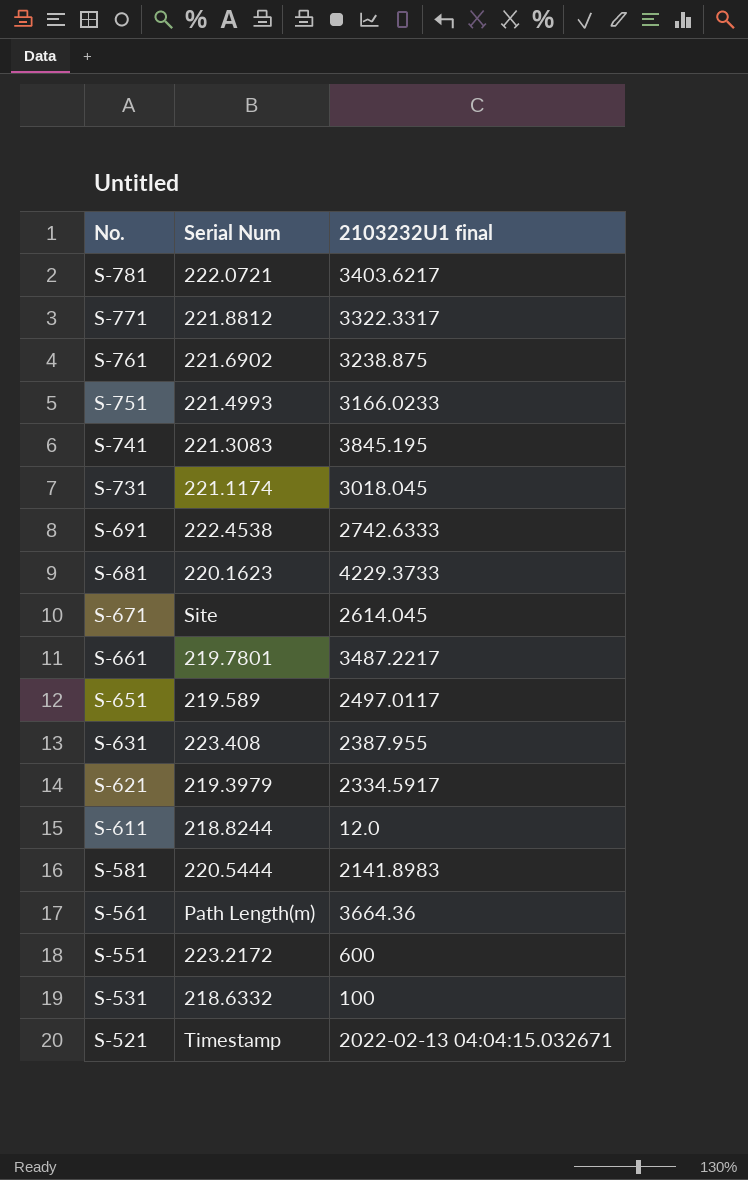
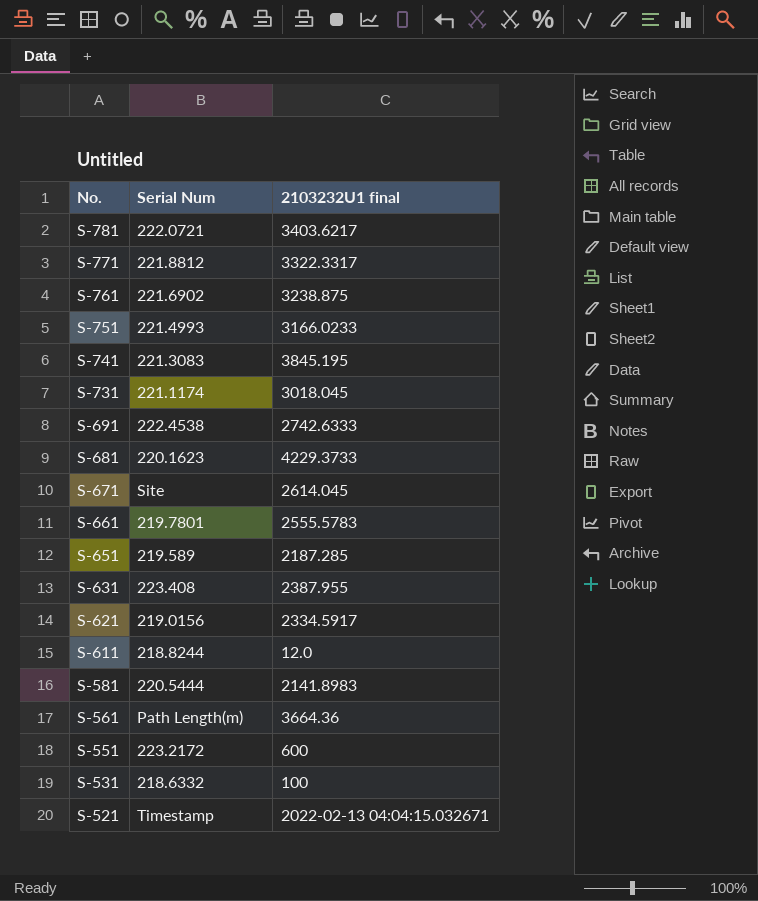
S-661 | 2103232U1 final: 3487.2217 -> 2555.5783
S-651 | 2103232U1 final: 2497.0117 -> 2187.285
S-621 | Serial Num: 219.3979 -> 219.0156

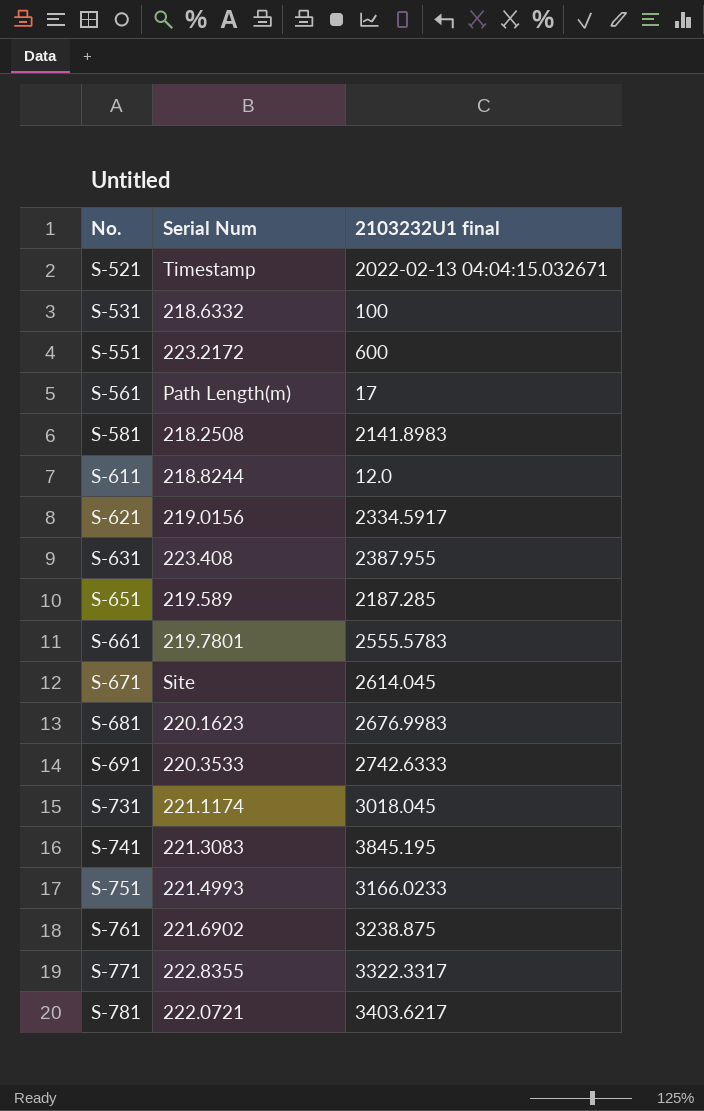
row order: No. descending -> No. ascending
S-561 | 2103232U1 final: 3664.36 -> 17
S-581 | Serial Num: 220.5444 -> 218.2508
S-681 | 2103232U1 final: 4229.3733 -> 2676.9983
S-691 | Serial Num: 222.4538 -> 220.3533
S-771 | Serial Num: 221.8812 -> 222.8355

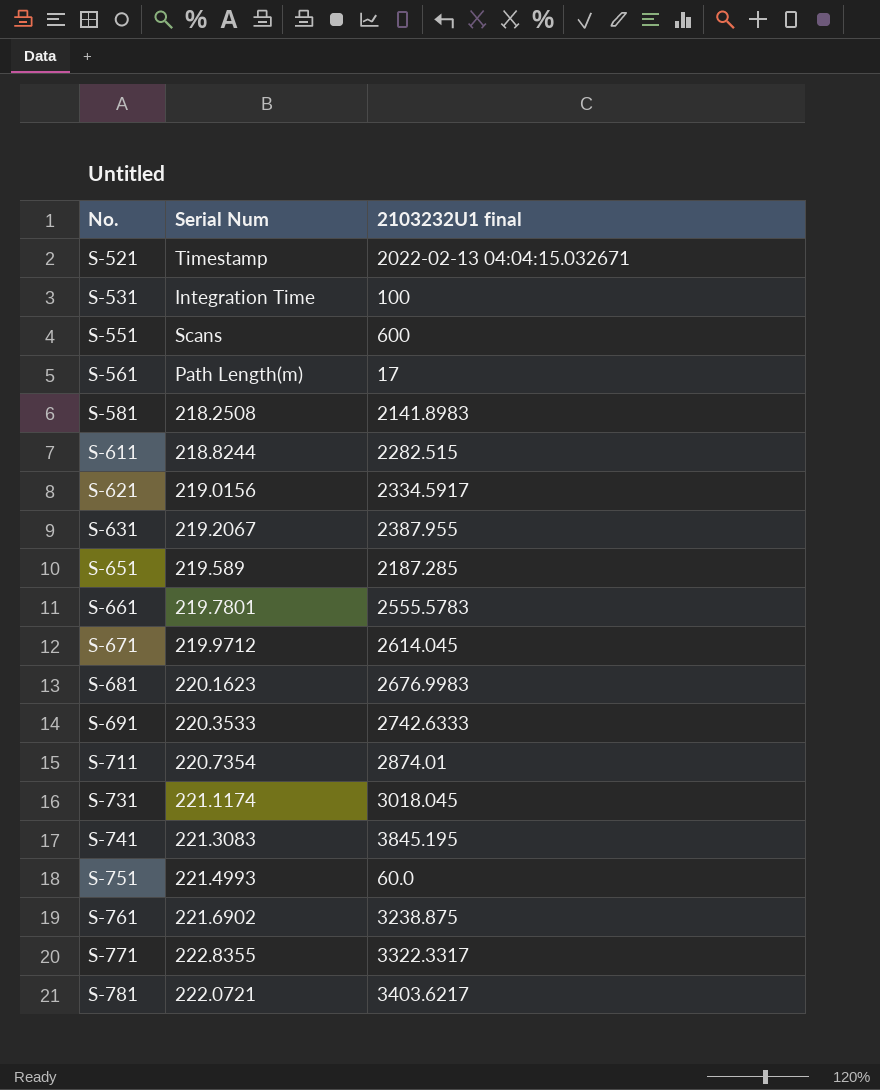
S-531 | Serial Num: 218.6332 -> Integration Time
S-551 | Serial Num: 223.2172 -> Scans
S-611 | 2103232U1 final: 12.0 -> 2282.515
S-631 | Serial Num: 223.408 -> 219.2067
S-671 | Serial Num: Site -> 219.9712
row S-711: none -> 220.7354 | 2874.01
S-751 | 2103232U1 final: 3166.0233 -> 60.0

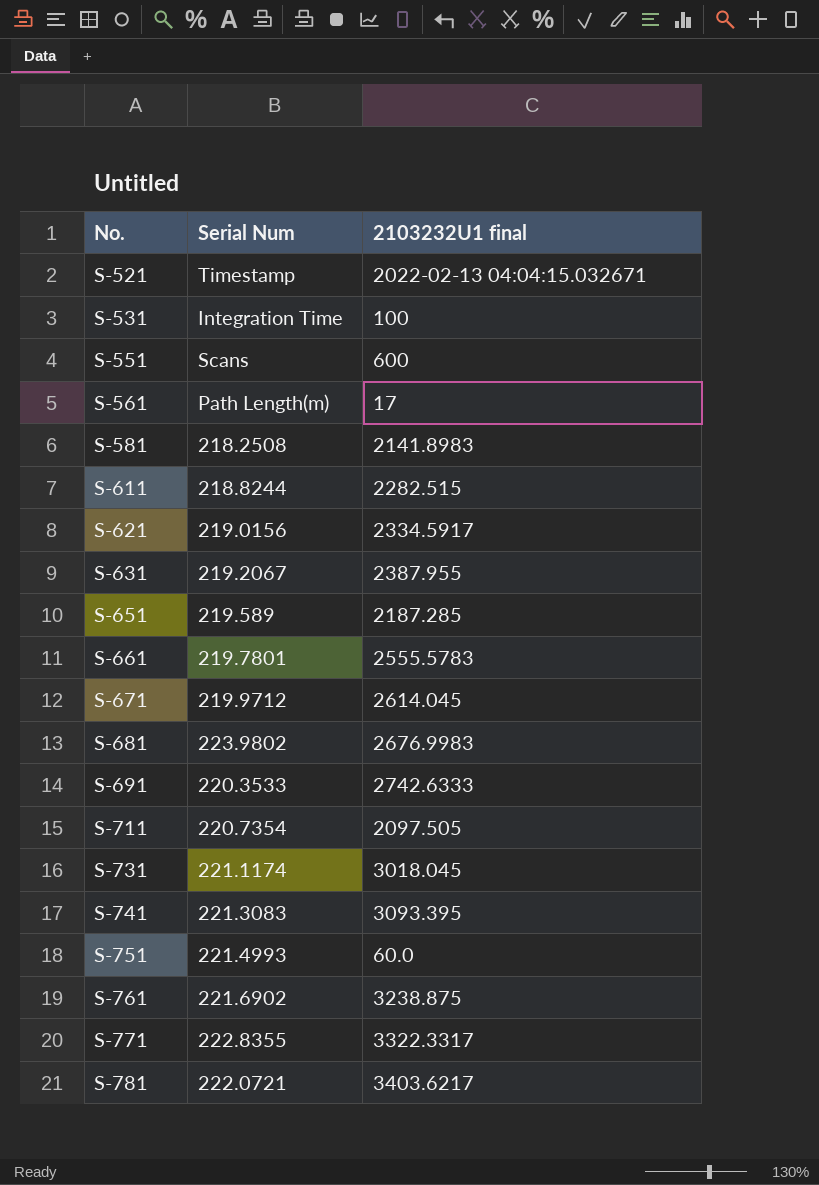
S-681 | Serial Num: 220.1623 -> 223.9802
S-711 | 2103232U1 final: 2874.01 -> 2097.505
S-741 | 2103232U1 final: 3845.195 -> 3093.395

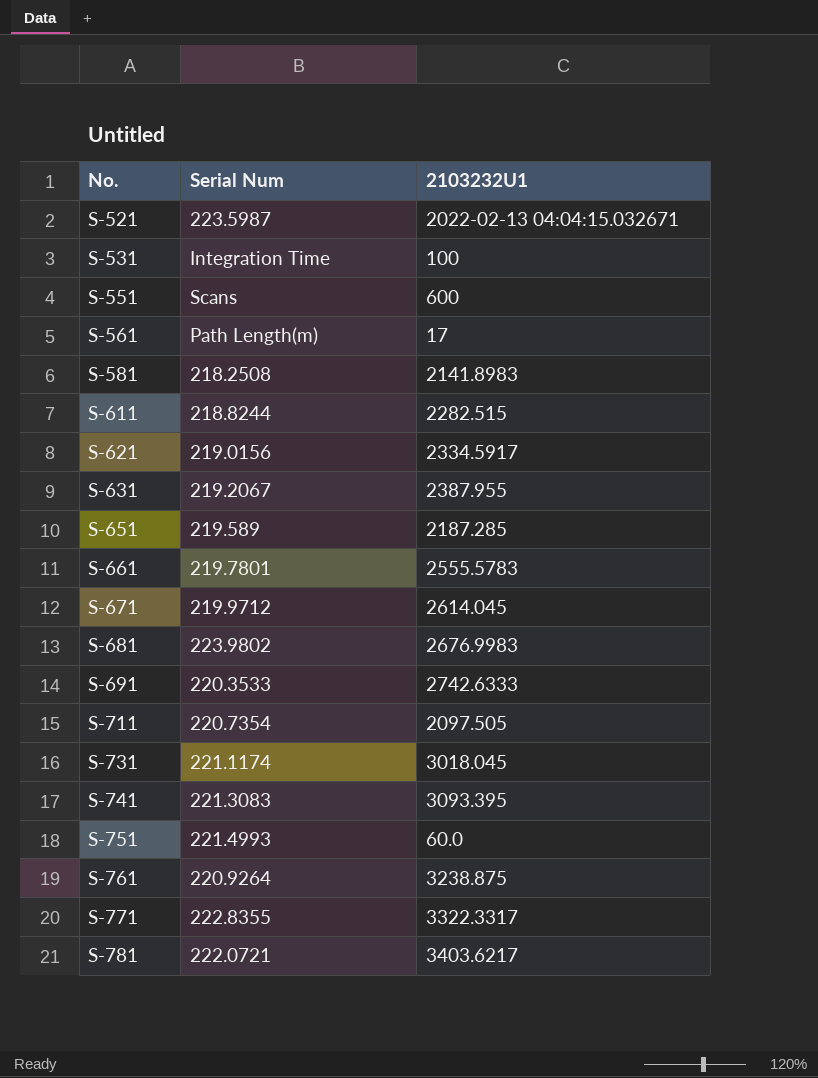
column name: 2103232U1 final -> 2103232U1
S-521 | Serial Num: Timestamp -> 223.5987
S-761 | Serial Num: 221.6902 -> 220.9264

